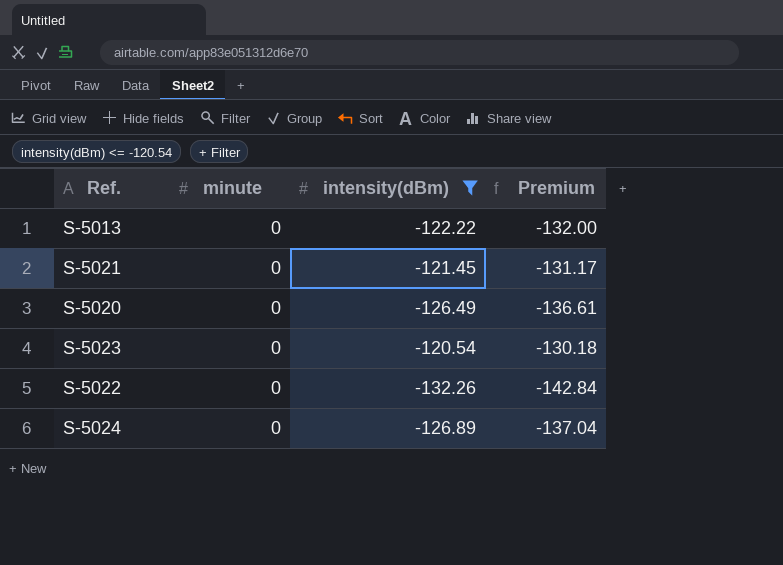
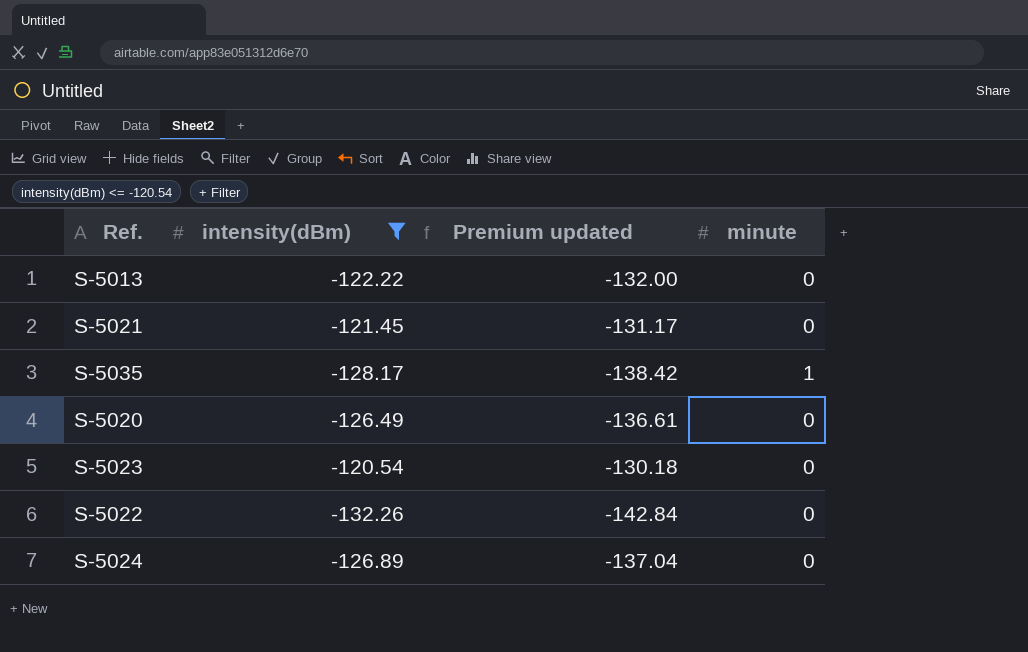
column name: Premium -> Premium updated
column minute | position: 2 -> 4
row S-5035: none -> -128.17 | -138.42 | 1

